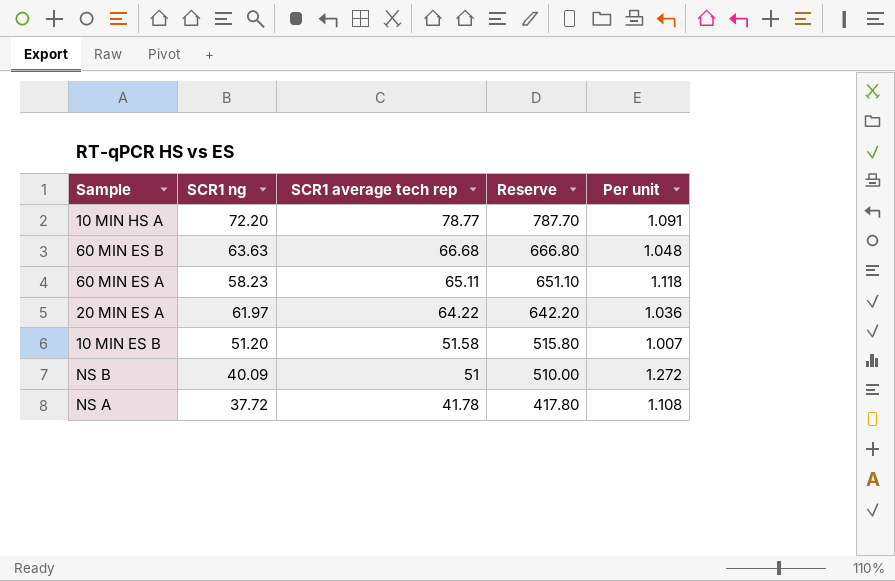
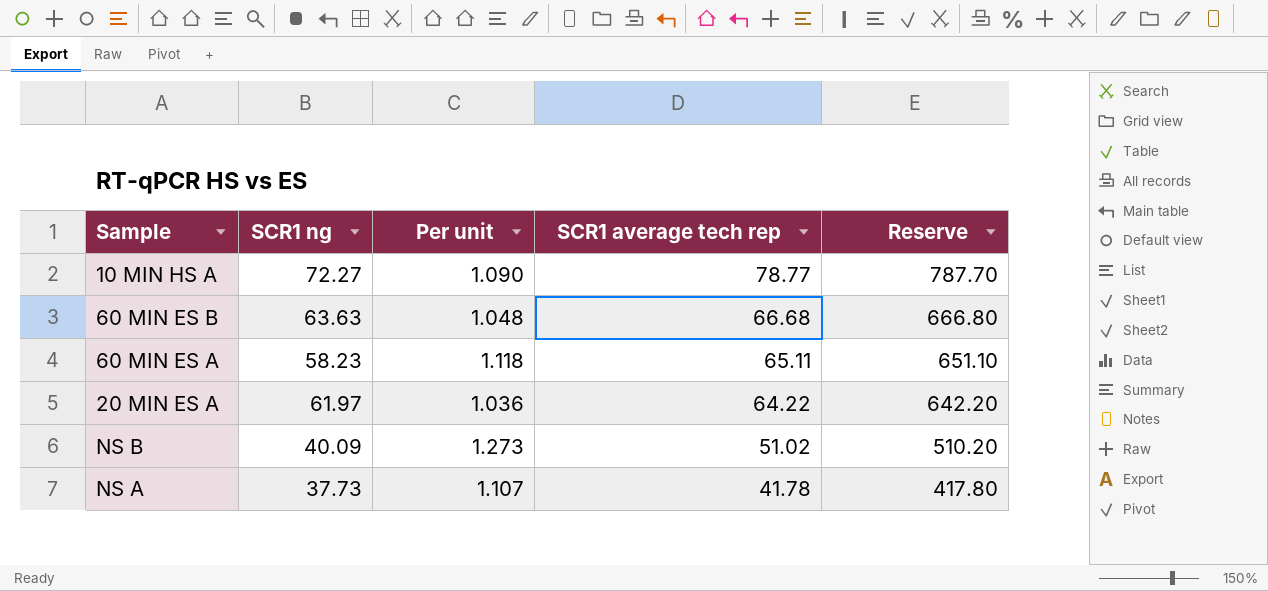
column Per unit | position: 5 -> 3
row 10 MIN ES B: 51.20 | 51.58 | 515.80 | 1.007 -> none
10 MIN HS A | SCR1 ng: 72.20 -> 72.27
10 MIN HS A | Per unit: 1.091 -> 1.090
NS B | Per unit: 1.272 -> 1.273
NS B | SCR1 average tech rep: 51 -> 51.02
NS B | Reserve: 510.00 -> 510.20
NS A | SCR1 ng: 37.72 -> 37.73
NS A | Per unit: 1.108 -> 1.107

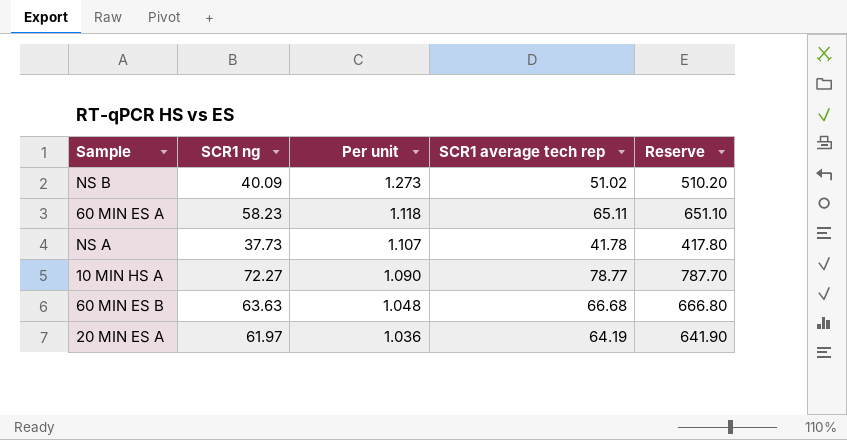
row order: SCR1 average tech rep descending -> Per unit descending
20 MIN ES A | SCR1 average tech rep: 64.22 -> 64.19
20 MIN ES A | Reserve: 642.20 -> 641.90

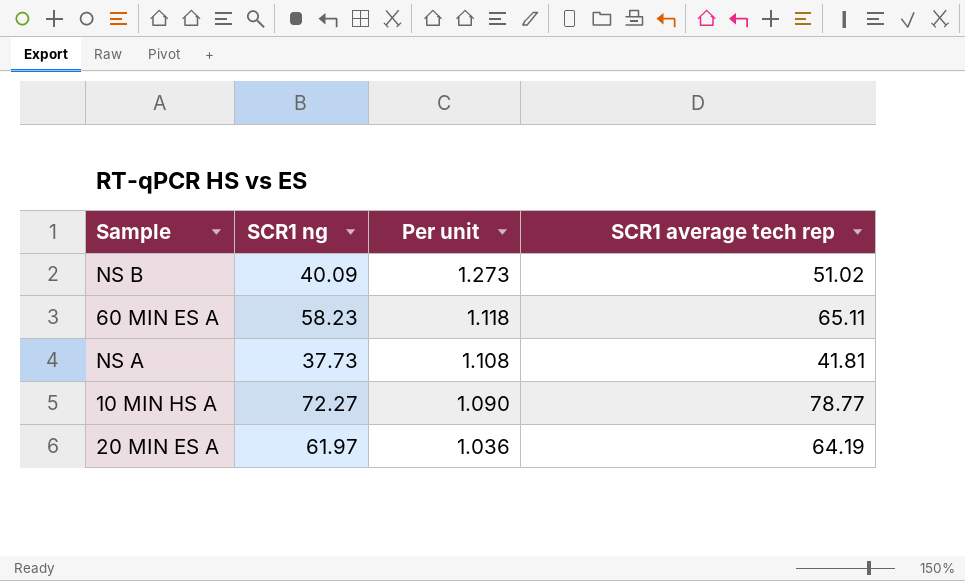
column Reserve | formula: [SCR1 average tech rep] * 10 -> none
row 60 MIN ES B: 63.63 | 1.048 | 66.68 | 666.80 -> none
NS A | Per unit: 1.107 -> 1.108
NS A | SCR1 average tech rep: 41.78 -> 41.81

